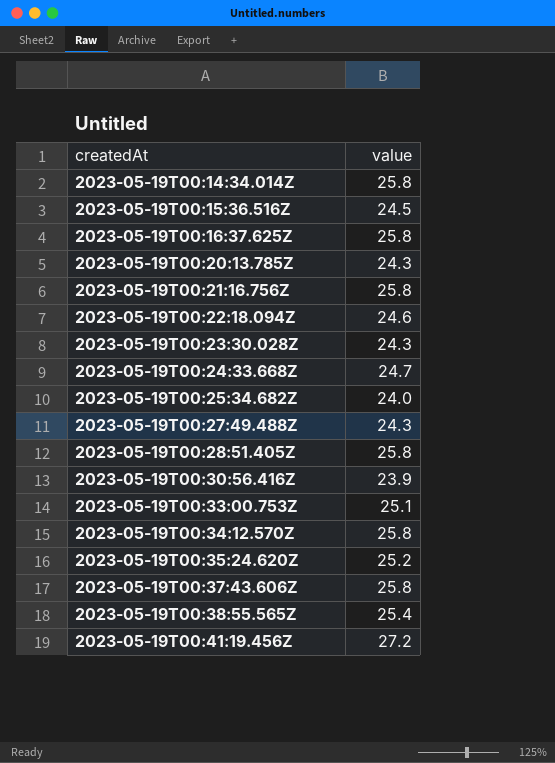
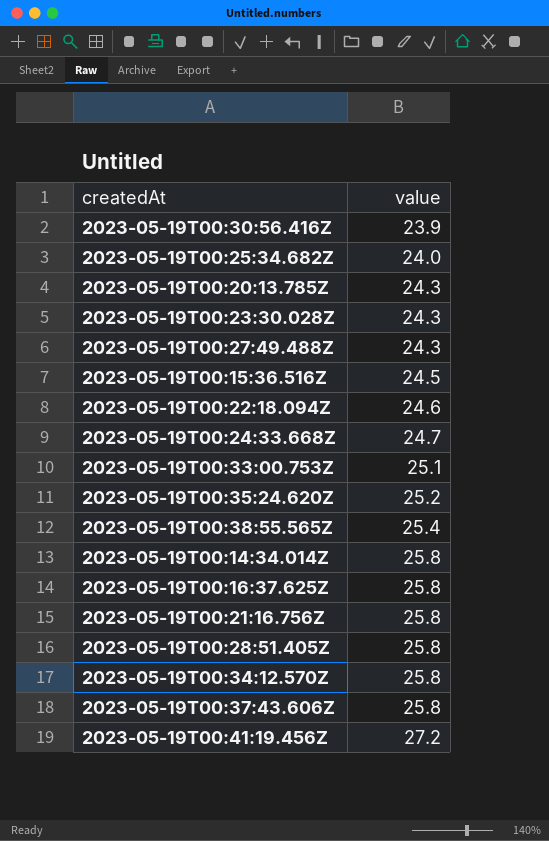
row order: createdAt ascending -> value ascending

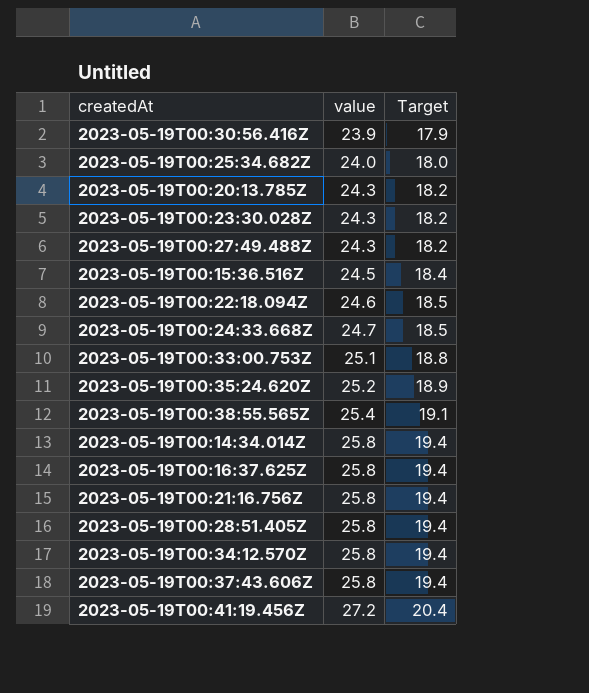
column Target | formula: none -> [value] * 0.75

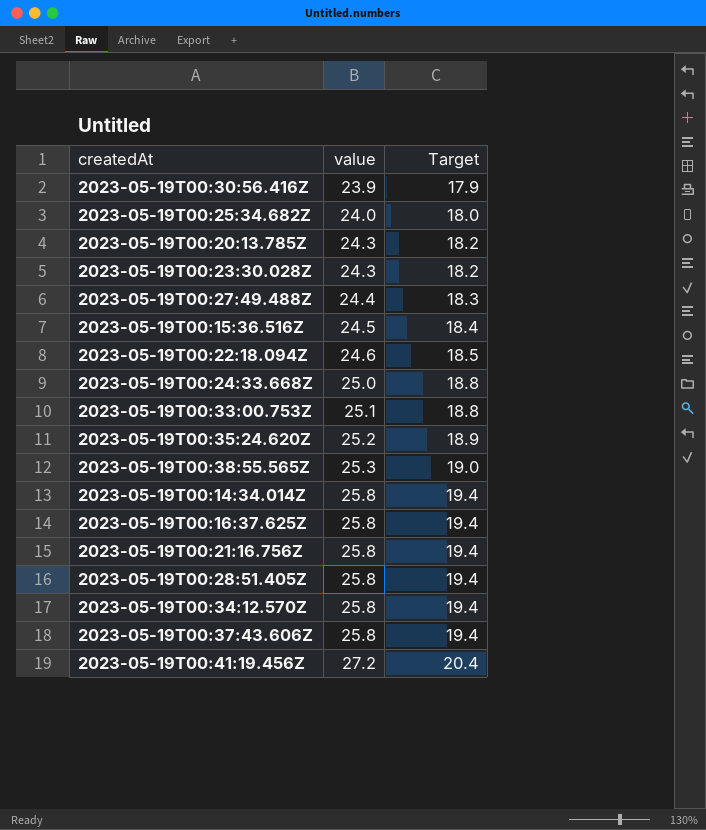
2023-05-19T00:27:49.488Z | value: 24.3 -> 24.4
2023-05-19T00:27:49.488Z | Target: 18.2 -> 18.3
2023-05-19T00:24:33.668Z | value: 24.7 -> 25.0
2023-05-19T00:24:33.668Z | Target: 18.5 -> 18.8
2023-05-19T00:38:55.565Z | value: 25.4 -> 25.3
2023-05-19T00:38:55.565Z | Target: 19.1 -> 19.0

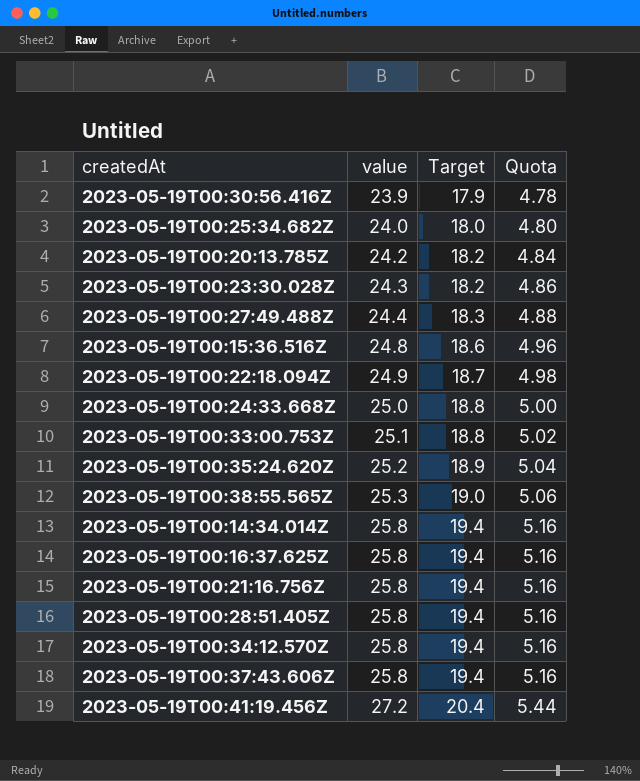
column Quota | formula: none -> [value] * 0.2
2023-05-19T00:20:13.785Z | value: 24.3 -> 24.2
2023-05-19T00:15:36.516Z | value: 24.5 -> 24.8
2023-05-19T00:15:36.516Z | Target: 18.4 -> 18.6
2023-05-19T00:22:18.094Z | value: 24.6 -> 24.9
2023-05-19T00:22:18.094Z | Target: 18.5 -> 18.7

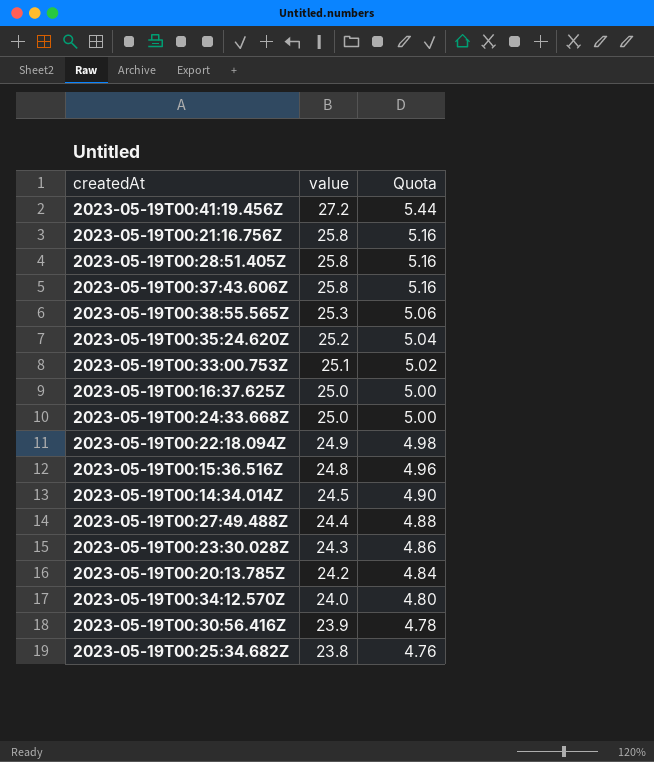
row order: value ascending -> value descending
column Target | formula: [value] * 0.75 -> none
2023-05-19T00:16:37.625Z | value: 25.8 -> 25.0
2023-05-19T00:16:37.625Z | Quota: 5.16 -> 5.00
2023-05-19T00:14:34.014Z | value: 25.8 -> 24.5
2023-05-19T00:14:34.014Z | Quota: 5.16 -> 4.90
2023-05-19T00:34:12.570Z | value: 25.8 -> 24.0
2023-05-19T00:34:12.570Z | Quota: 5.16 -> 4.80
2023-05-19T00:25:34.682Z | value: 24.0 -> 23.8
2023-05-19T00:25:34.682Z | Quota: 4.80 -> 4.76

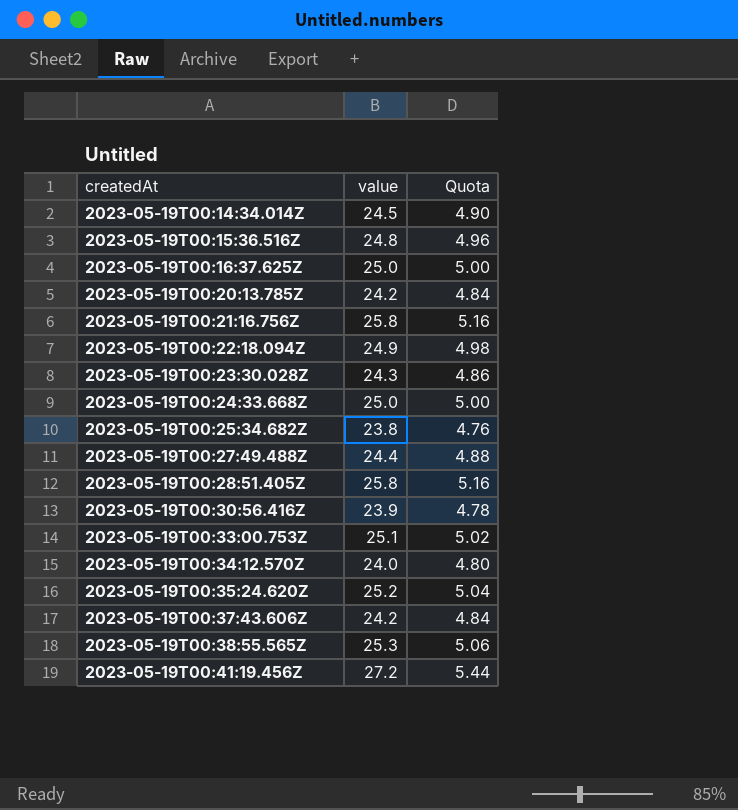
row order: value descending -> createdAt ascending
2023-05-19T00:37:43.606Z | value: 25.8 -> 24.2
2023-05-19T00:37:43.606Z | Quota: 5.16 -> 4.84

